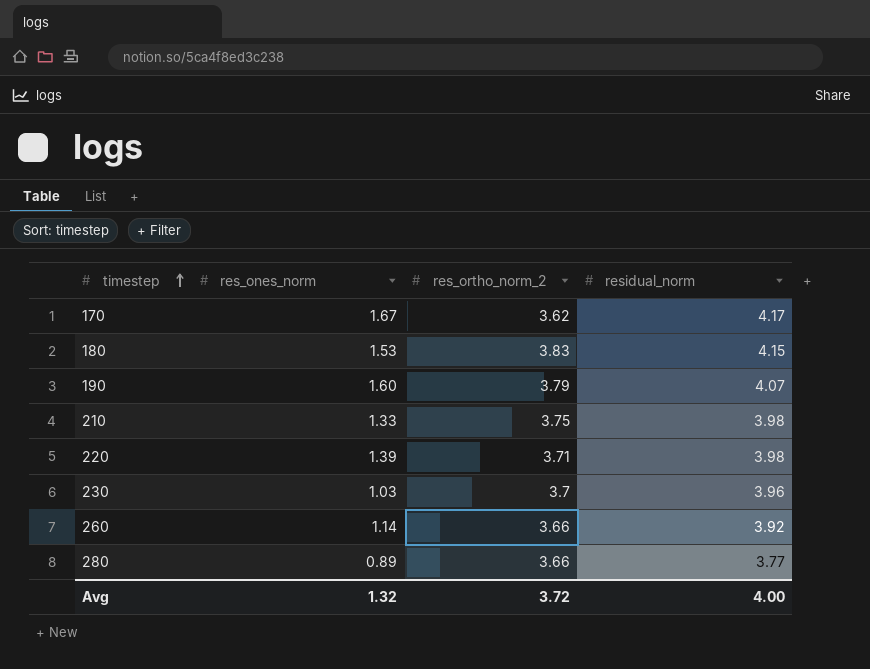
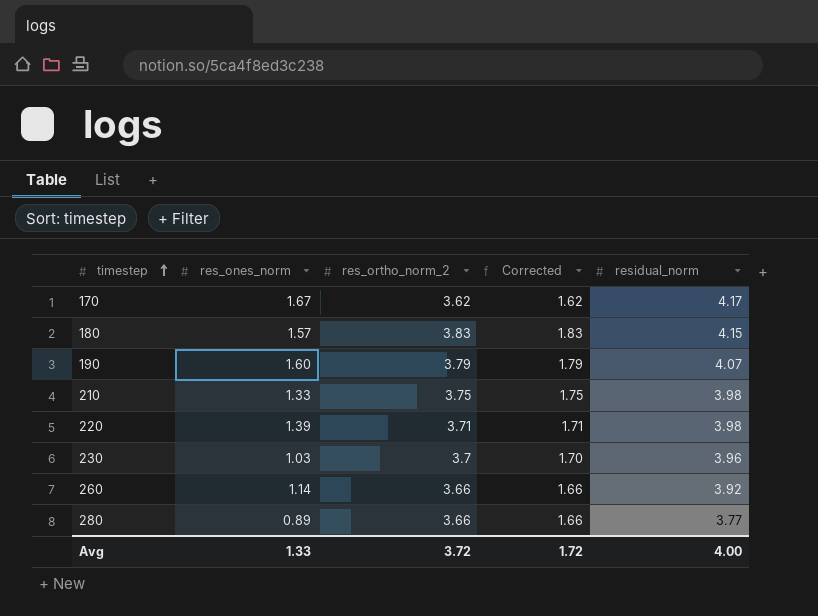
column Corrected | formula: none -> [res_ortho_norm_2] - 2
180 | res_ones_norm: 1.53 -> 1.57
Avg | res_ones_norm: 1.32 -> 1.33

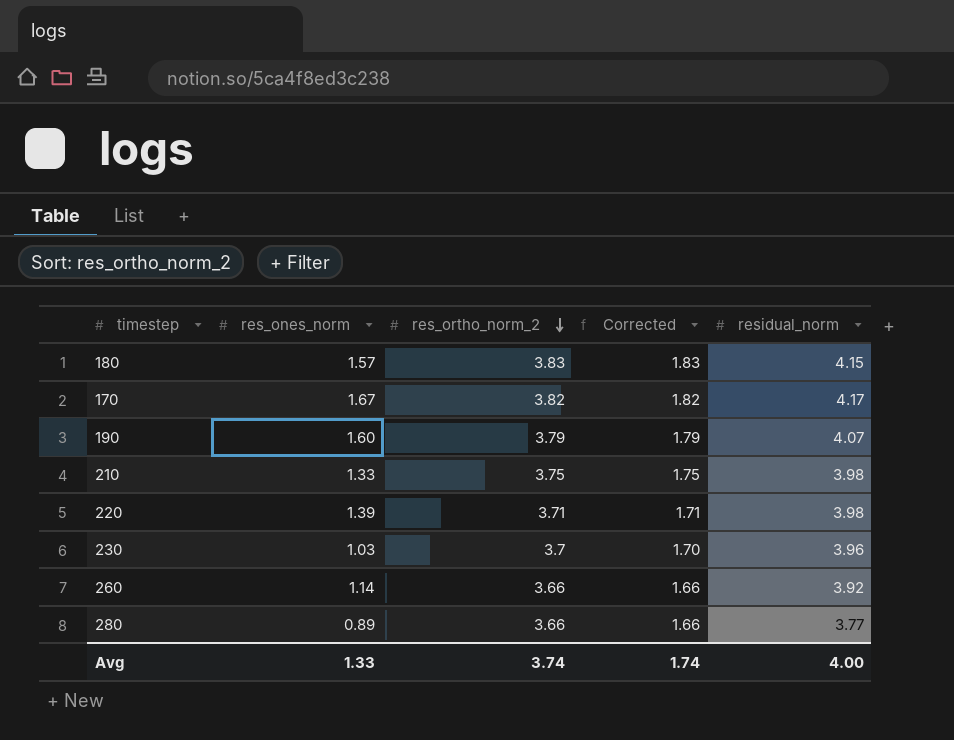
row order: timestep ascending -> res_ortho_norm_2 descending
170 | res_ortho_norm_2: 3.62 -> 3.82
170 | Corrected: 1.62 -> 1.82
Avg | res_ortho_norm_2: 3.72 -> 3.74
Avg | Corrected: 1.72 -> 1.74

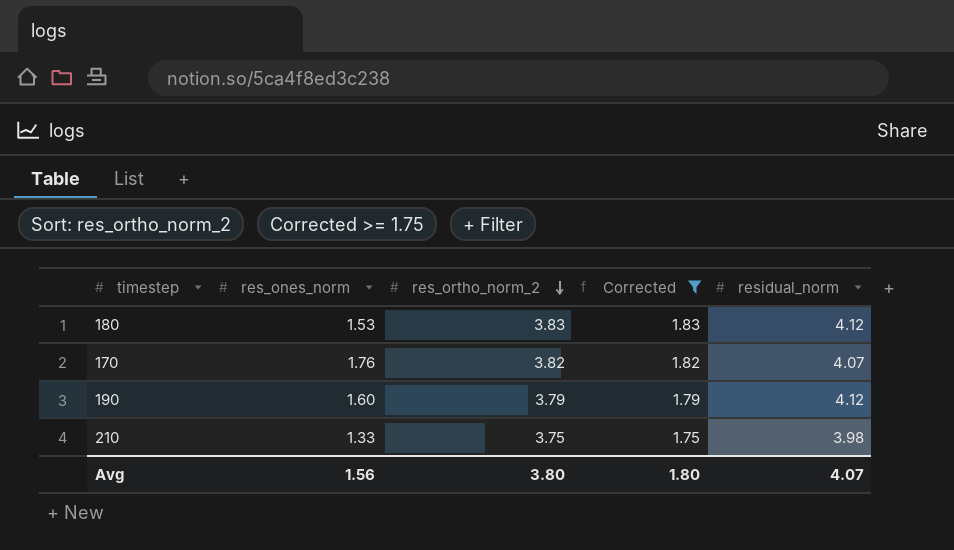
filter: none -> Corrected >= 1.75
180 | res_ones_norm: 1.57 -> 1.53
180 | residual_norm: 4.15 -> 4.12
170 | res_ones_norm: 1.67 -> 1.76
170 | residual_norm: 4.17 -> 4.07
190 | residual_norm: 4.07 -> 4.12
Avg | res_ones_norm: 1.33 -> 1.56
Avg | res_ortho_norm_2: 3.74 -> 3.80
Avg | Corrected: 1.74 -> 1.80
Avg | residual_norm: 4.00 -> 4.07

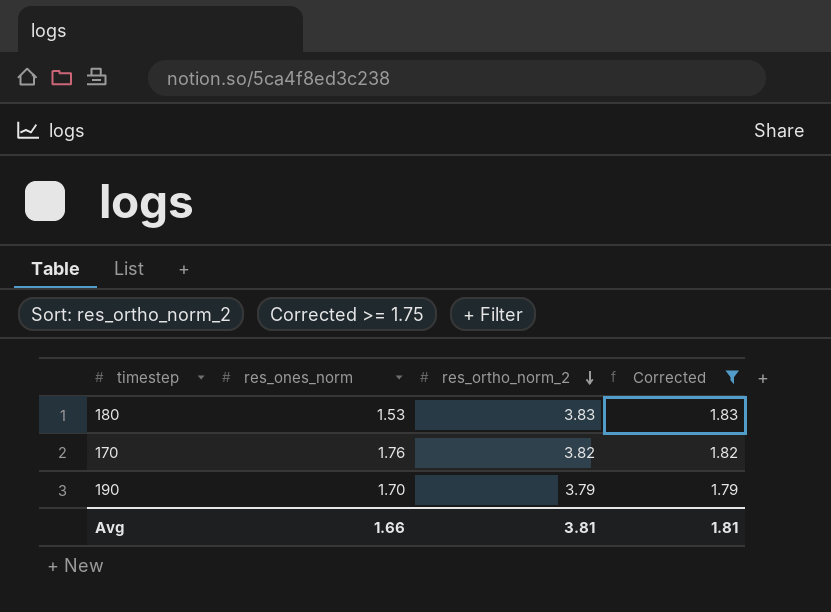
column residual_norm | position: 5 -> none
row 210: 1.33 | 3.75 | 1.75 | 3.98 -> none
190 | res_ones_norm: 1.60 -> 1.70
Avg | res_ones_norm: 1.56 -> 1.66
Avg | res_ortho_norm_2: 3.80 -> 3.81
Avg | Corrected: 1.80 -> 1.81

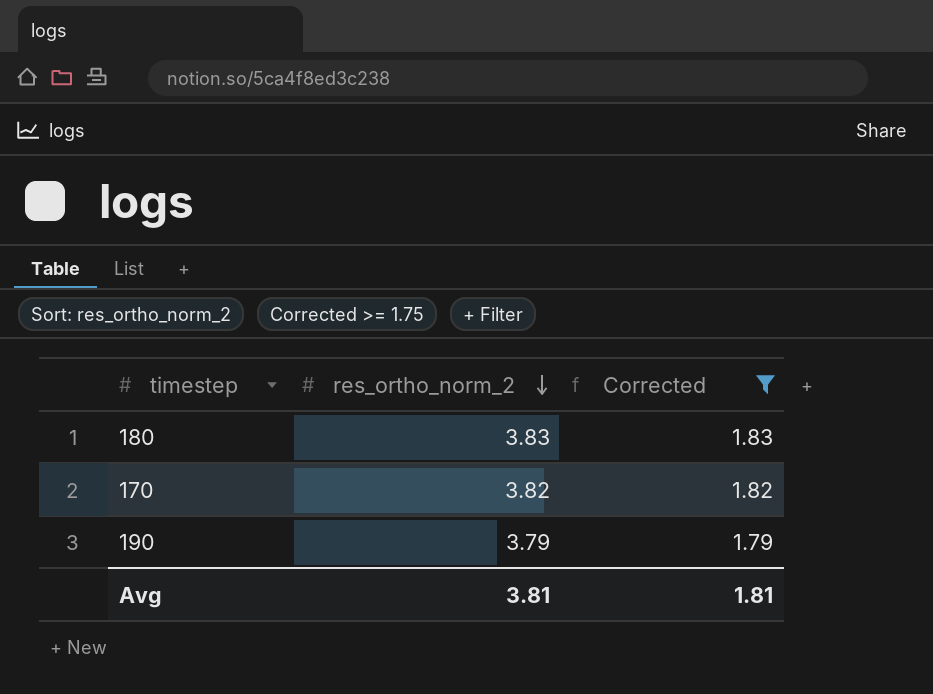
column res_ones_norm | position: 2 -> none

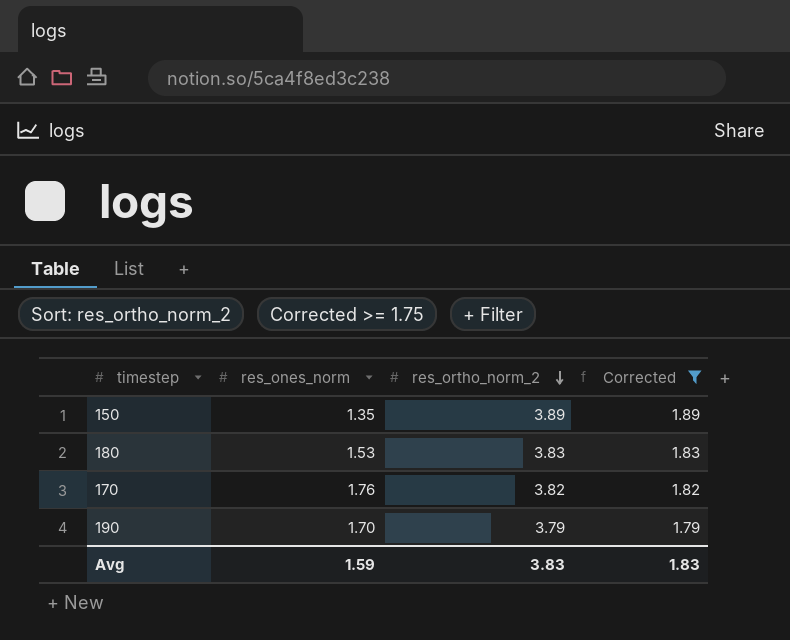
column res_ones_norm | position: none -> 2
row 150: none -> 1.35 | 3.89 | 1.89
Avg | res_ortho_norm_2: 3.81 -> 3.83
Avg | Corrected: 1.81 -> 1.83

